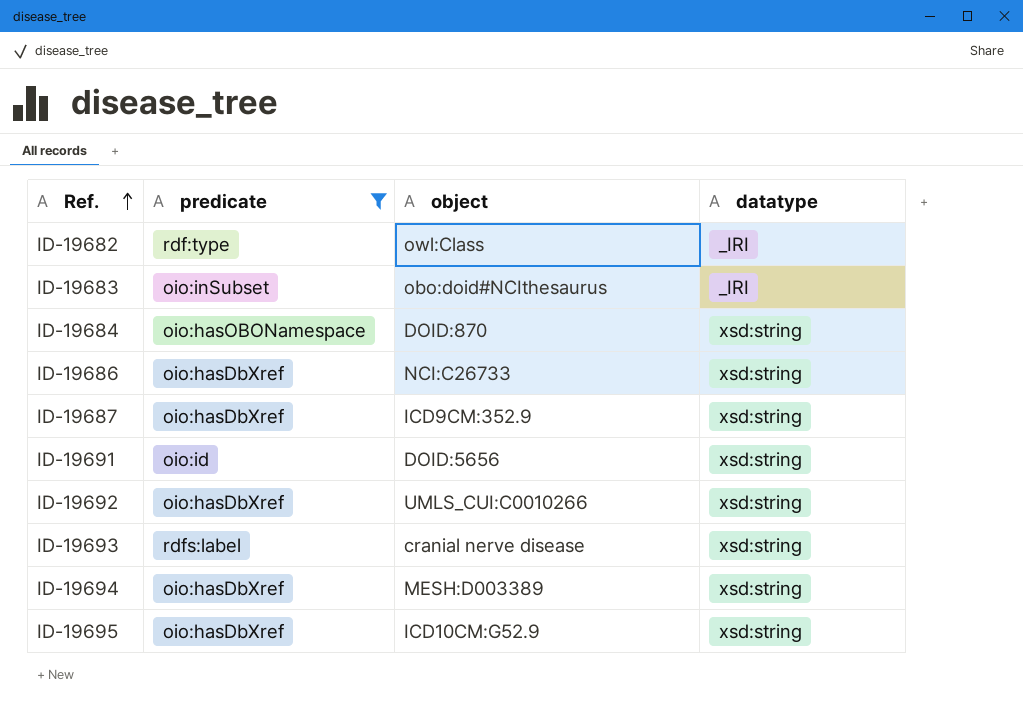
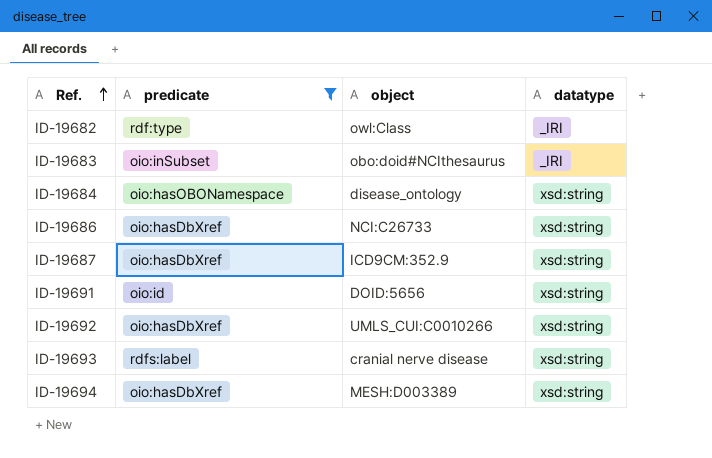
row ID-19695: oio:hasDbXref | ICD10CM:G52.9 | xsd:string -> none
ID-19684 | object: DOID:870 -> disease_ontology

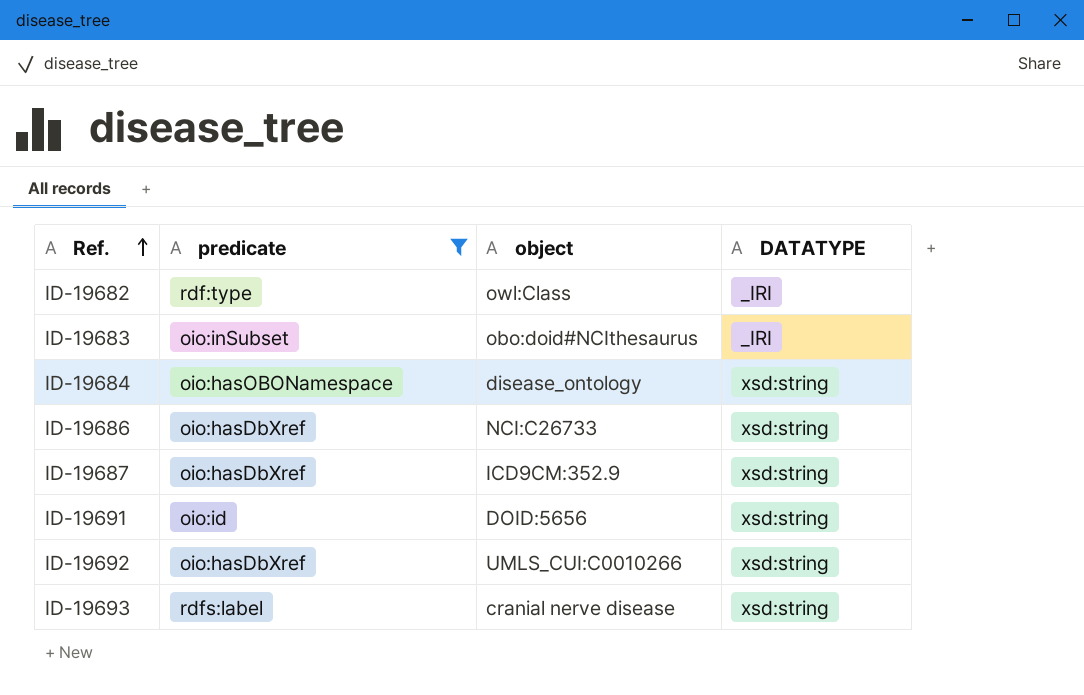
column name: datatype -> DATATYPE
row ID-19694: oio:hasDbXref | MESH:D003389 | xsd:string -> none

